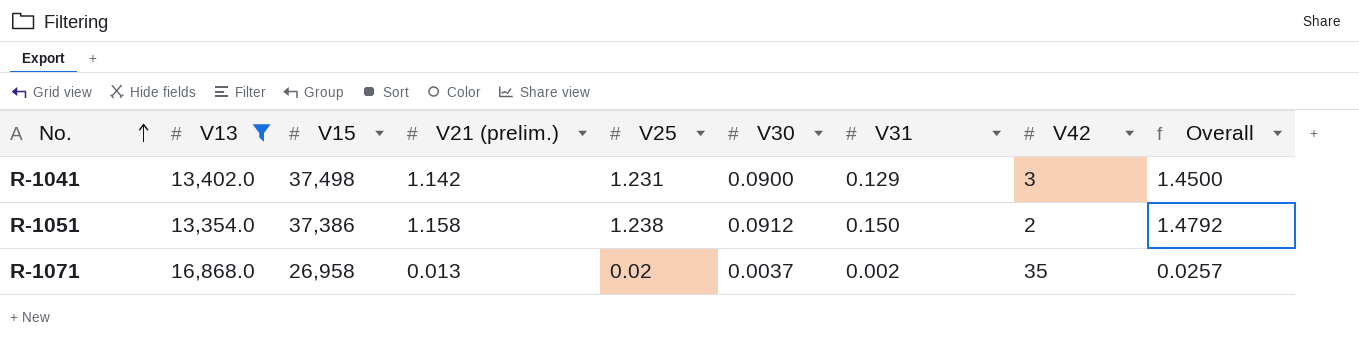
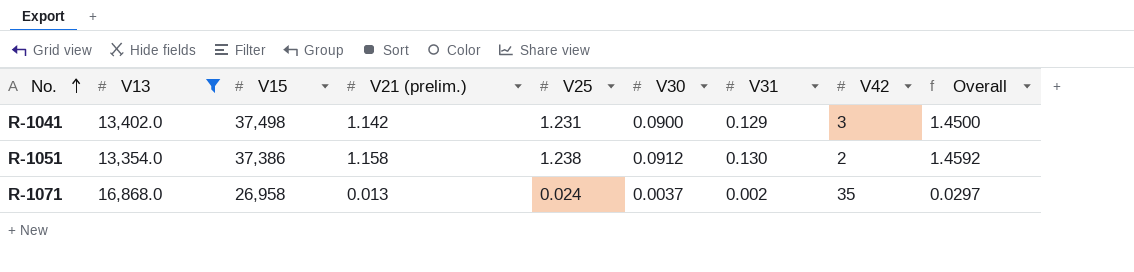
R-1051 | V31: 0.150 -> 0.130
R-1051 | Overall: 1.4792 -> 1.4592
R-1071 | V25: 0.02 -> 0.024
R-1071 | Overall: 0.0257 -> 0.0297

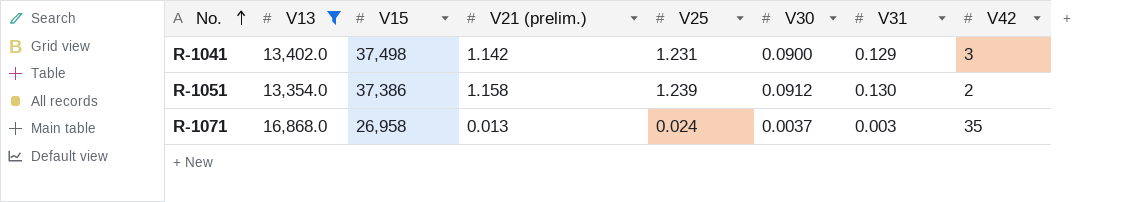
column Overall | formula: [V25] + [V30] + [V31] -> none
R-1051 | V25: 1.238 -> 1.239
R-1071 | V31: 0.002 -> 0.003

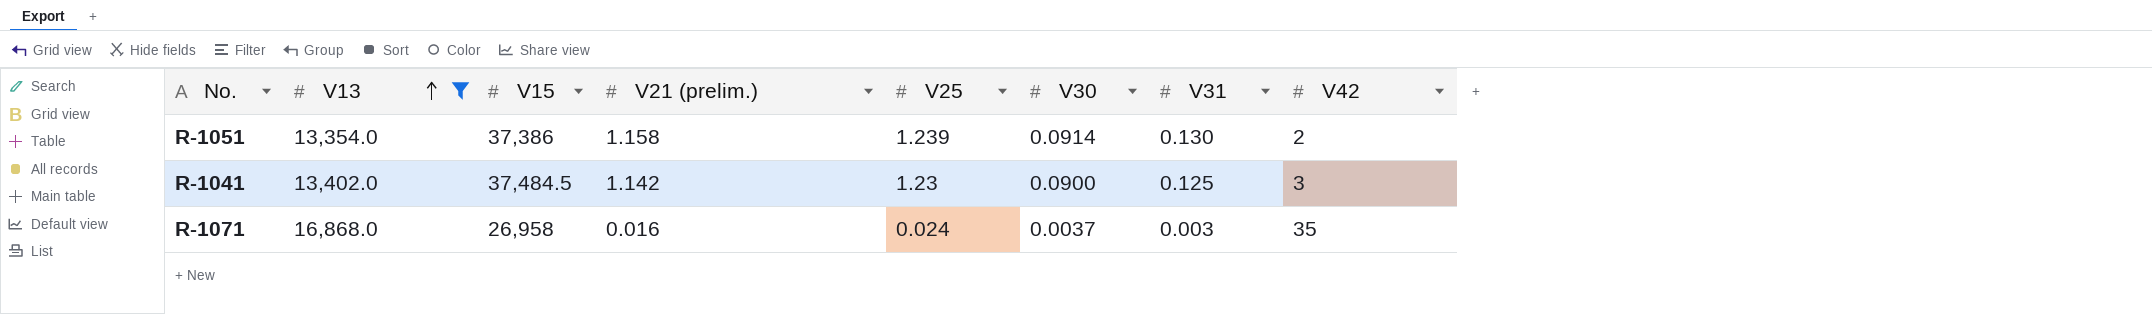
row order: No. ascending -> V13 ascending
R-1051 | V30: 0.0912 -> 0.0914
R-1041 | V15: 37,498 -> 37,484.5
R-1041 | V25: 1.231 -> 1.23
R-1041 | V31: 0.129 -> 0.125
R-1071 | V21 (prelim.): 0.013 -> 0.016

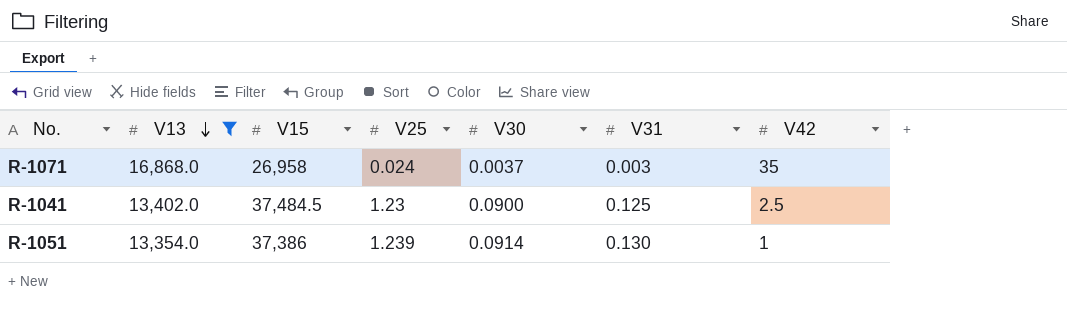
row order: V13 ascending -> V13 descending
column V21 (prelim.) | position: 4 -> none
R-1041 | V42: 3 -> 2.5
R-1051 | V42: 2 -> 1

